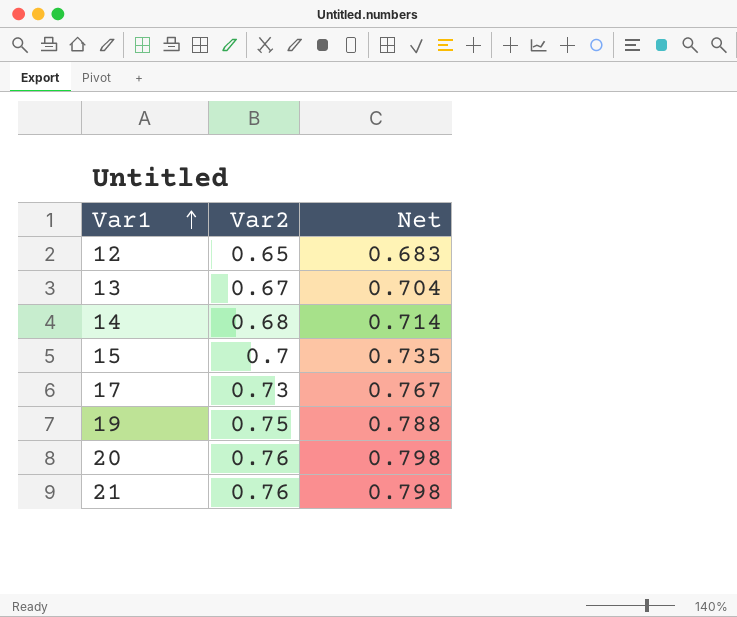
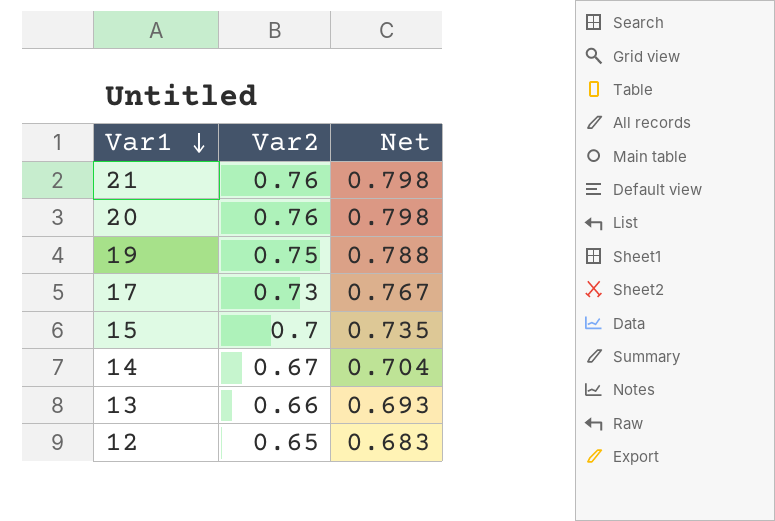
row order: Var1 ascending -> Var1 descending
14 | Var2: 0.68 -> 0.67
14 | Net: 0.714 -> 0.704
13 | Var2: 0.67 -> 0.66
13 | Net: 0.704 -> 0.693

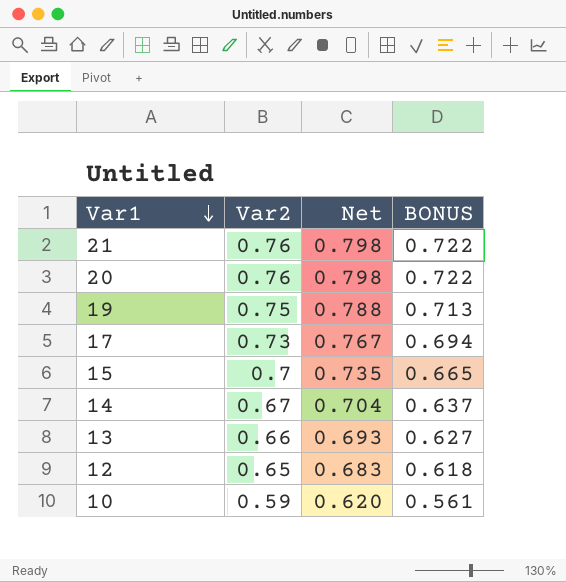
column BONUS | formula: none -> [Var2] * 0.95
row 10: none -> 0.59 | 0.620 | 0.561

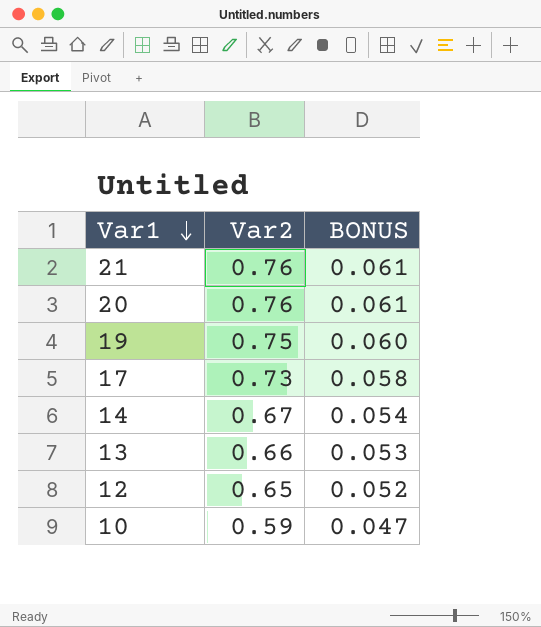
column Net | formula: [Var2] * 1.05 -> none
column BONUS | formula: [Var2] * 0.95 -> [Var2] * 0.08
row 15: 0.7 | 0.735 | 0.665 -> none

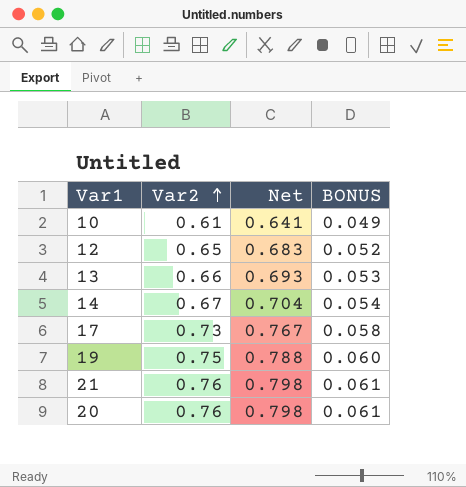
row order: Var1 descending -> Var2 ascending
column Net | formula: none -> [Var2] * 1.05
10 | Var2: 0.59 -> 0.61
10 | BONUS: 0.047 -> 0.049

